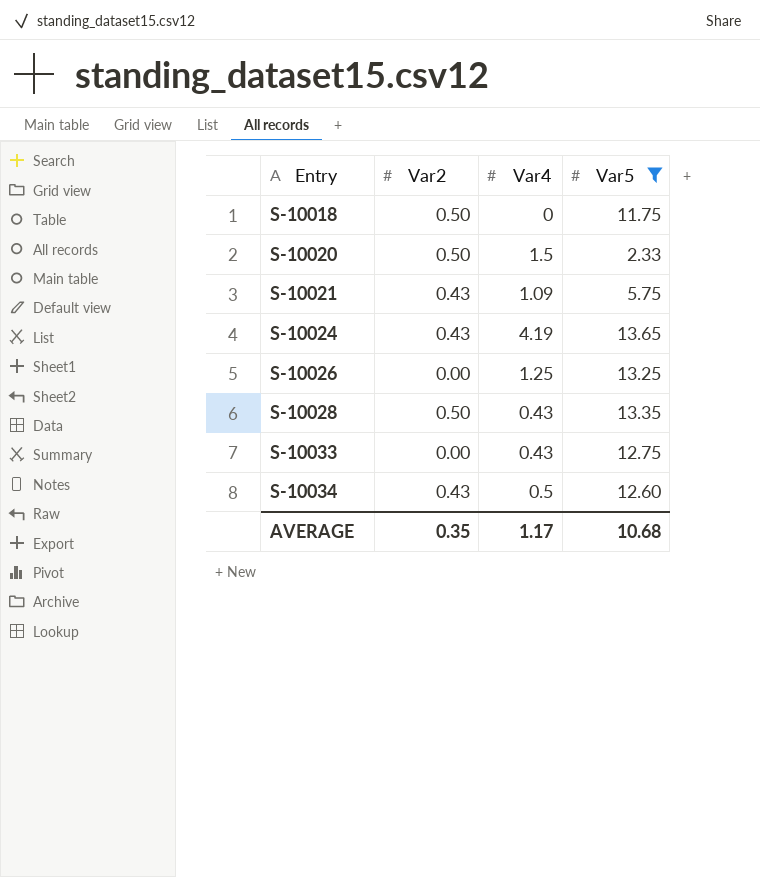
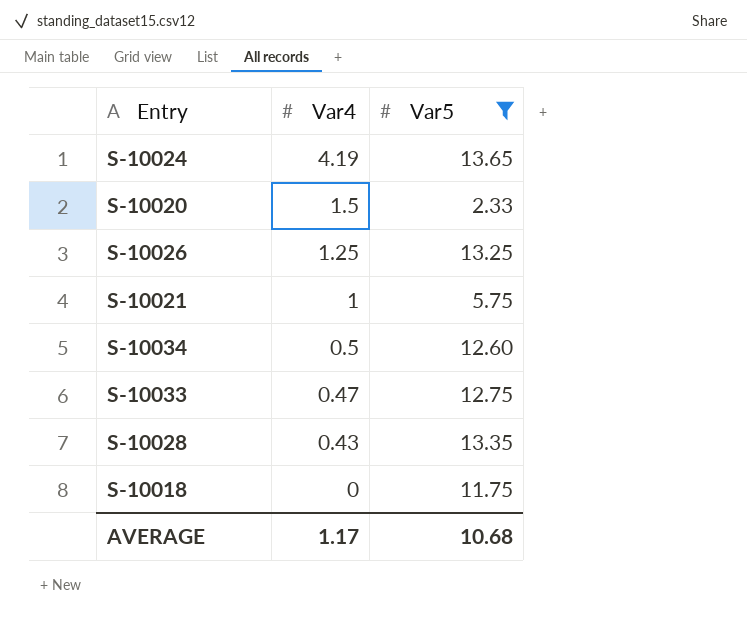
row order: Entry ascending -> Var4 descending
column Var2 | position: 2 -> none
S-10021 | Var4: 1.09 -> 1
S-10033 | Var4: 0.43 -> 0.47

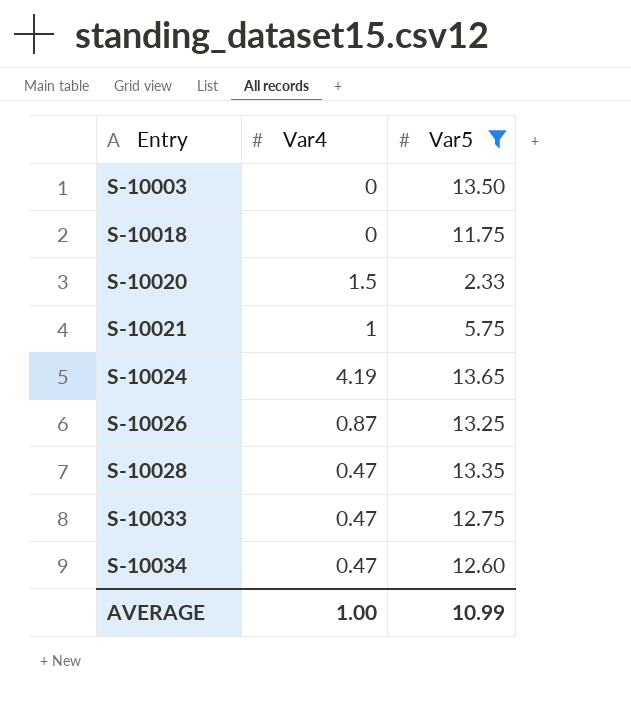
row order: Var4 descending -> Entry ascending
row S-10003: none -> 0 | 13.50
S-10026 | Var4: 1.25 -> 0.87
S-10028 | Var4: 0.43 -> 0.47
S-10034 | Var4: 0.5 -> 0.47
AVERAGE | Var4: 1.17 -> 1.00
AVERAGE | Var5: 10.68 -> 10.99

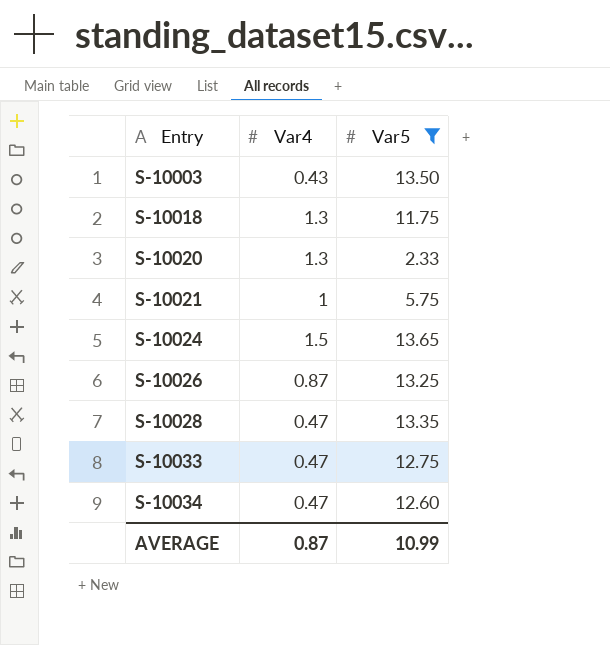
S-10003 | Var4: 0 -> 0.43
S-10018 | Var4: 0 -> 1.3
S-10020 | Var4: 1.5 -> 1.3
S-10024 | Var4: 4.19 -> 1.5
AVERAGE | Var4: 1.00 -> 0.87

